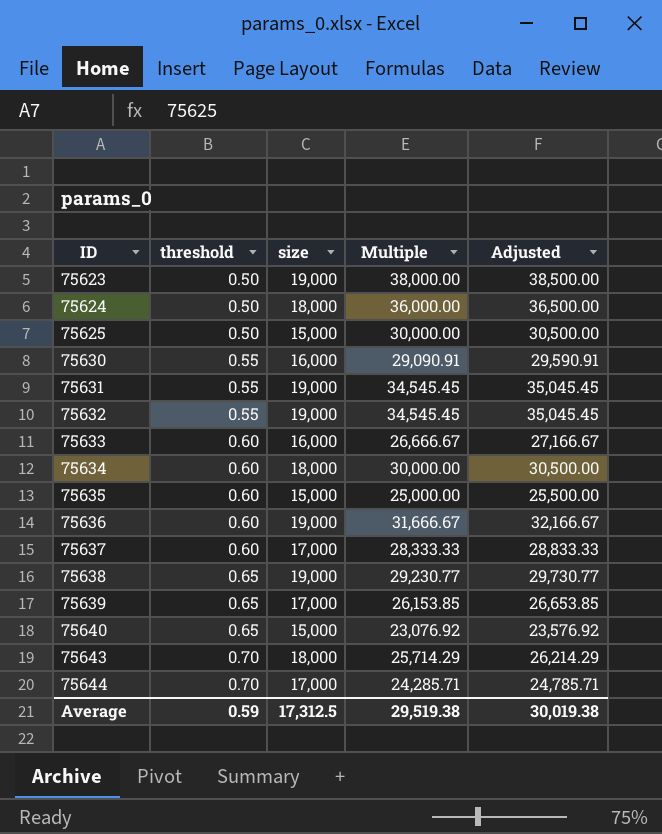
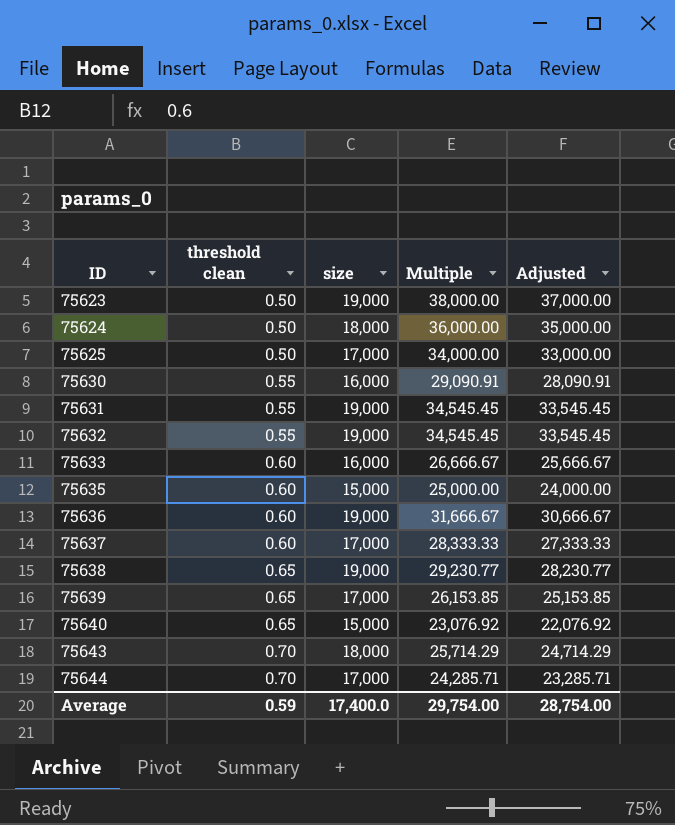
column name: threshold -> threshold clean
column Adjusted | formula: [Multiple] + 500 -> [Multiple] - 1000
row 75634: 0.60 | 18,000 | 30,000.00 | 30,500.00 -> none
75625 | size: 15,000 -> 17,000
75625 | Multiple: 30,000.00 -> 34,000.00
Average | size: 17,312.5 -> 17,400.0
Average | Multiple: 29,519.38 -> 29,754.00
Average | Adjusted: 30,019.38 -> 28,754.00

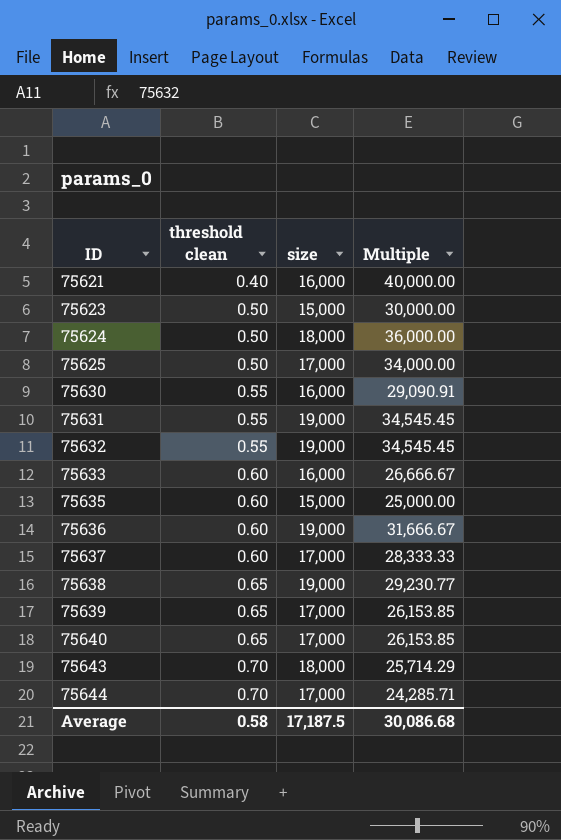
column Adjusted | formula: [Multiple] - 1000 -> none
row 75621: none -> 0.40 | 16,000 | 40,000.00
75623 | size: 19,000 -> 15,000
75623 | Multiple: 38,000.00 -> 30,000.00
75640 | size: 15,000 -> 17,000
75640 | Multiple: 23,076.92 -> 26,153.85
Average | threshold clean: 0.59 -> 0.58
Average | size: 17,400.0 -> 17,187.5
Average | Multiple: 29,754.00 -> 30,086.68

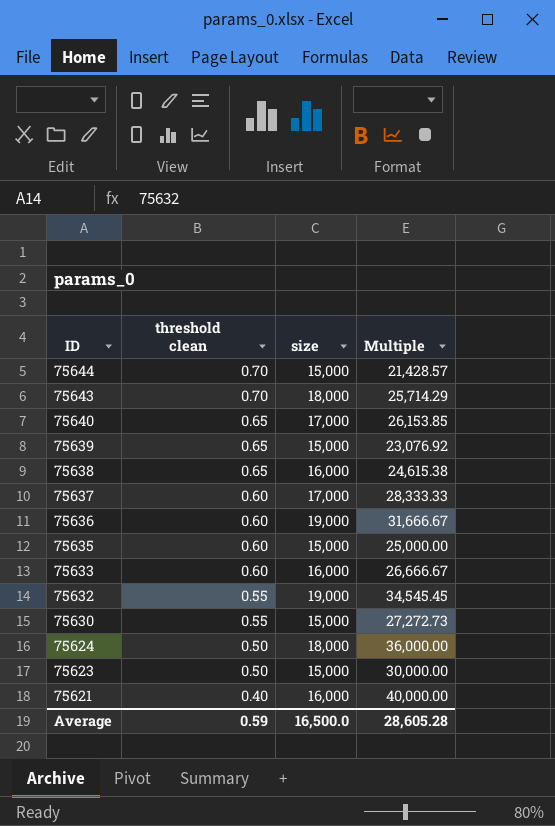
row order: ID ascending -> ID descending
row 75625: 0.50 | 17,000 | 34,000.00 -> none
row 75631: 0.55 | 19,000 | 34,545.45 -> none
75644 | size: 17,000 -> 15,000
75644 | Multiple: 24,285.71 -> 21,428.57
75639 | size: 17,000 -> 15,000
75639 | Multiple: 26,153.85 -> 23,076.92
75638 | size: 19,000 -> 16,000
75638 | Multiple: 29,230.77 -> 24,615.38
75630 | size: 16,000 -> 15,000
75630 | Multiple: 29,090.91 -> 27,272.73
Average | threshold clean: 0.58 -> 0.59
Average | size: 17,187.5 -> 16,500.0
Average | Multiple: 30,086.68 -> 28,605.28

